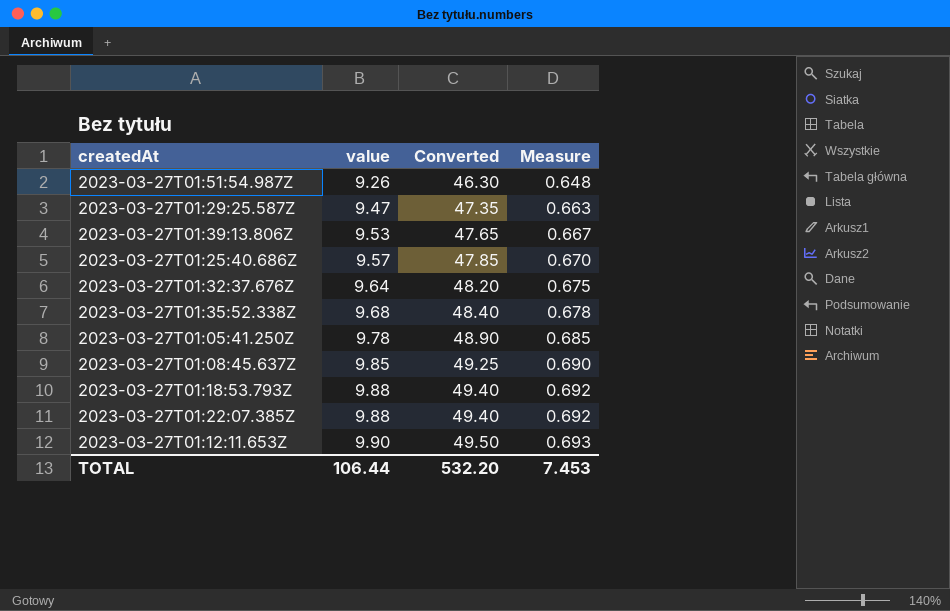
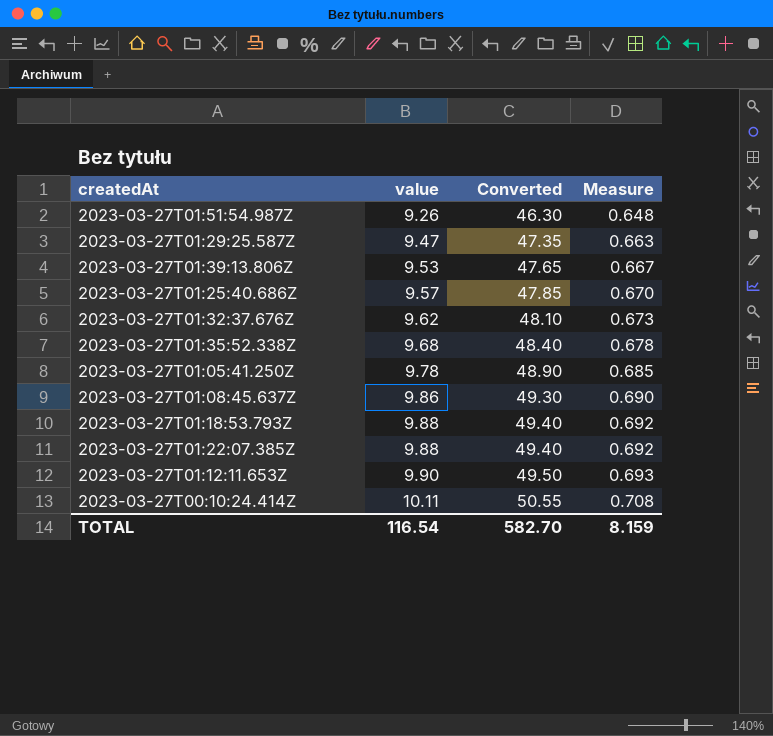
2023-03-27T01:32:37.676Z | value: 9.64 -> 9.62
2023-03-27T01:32:37.676Z | Converted: 48.20 -> 48.10
2023-03-27T01:32:37.676Z | Measure: 0.675 -> 0.673
2023-03-27T01:08:45.637Z | value: 9.85 -> 9.86
2023-03-27T01:08:45.637Z | Converted: 49.25 -> 49.30
row 2023-03-27T00:10:24.414Z: none -> 10.11 | 50.55 | 0.708
TOTAL | value: 106.44 -> 116.54
TOTAL | Converted: 532.20 -> 582.70
TOTAL | Measure: 7.453 -> 8.159

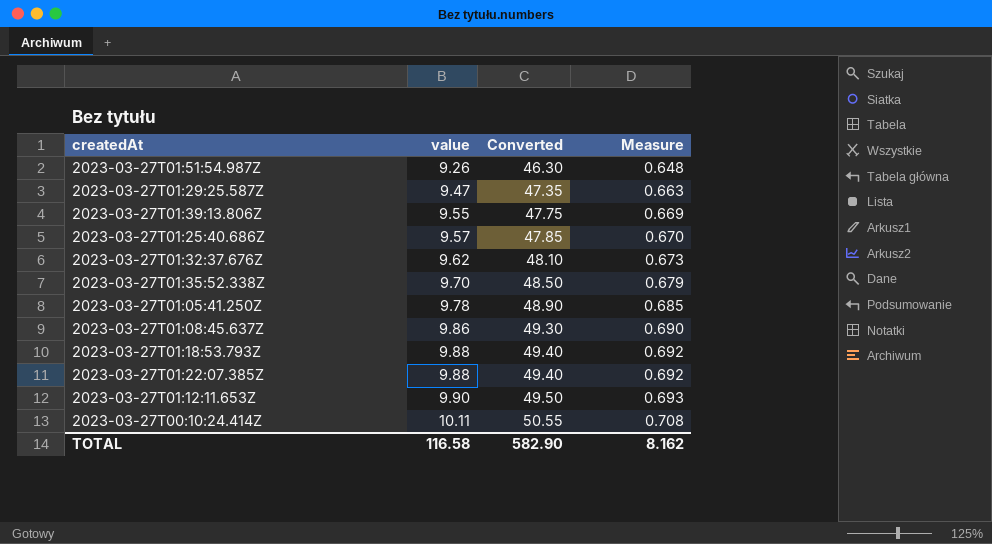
2023-03-27T01:39:13.806Z | value: 9.53 -> 9.55
2023-03-27T01:39:13.806Z | Converted: 47.65 -> 47.75
2023-03-27T01:39:13.806Z | Measure: 0.667 -> 0.669
2023-03-27T01:35:52.338Z | value: 9.68 -> 9.70
2023-03-27T01:35:52.338Z | Converted: 48.40 -> 48.50
2023-03-27T01:35:52.338Z | Measure: 0.678 -> 0.679
TOTAL | value: 116.54 -> 116.58
TOTAL | Converted: 582.70 -> 582.90
TOTAL | Measure: 8.159 -> 8.162

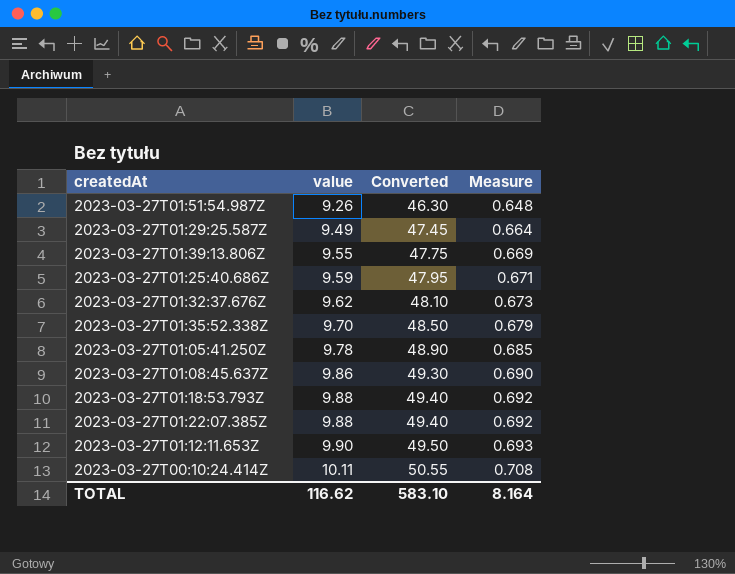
2023-03-27T01:29:25.587Z | value: 9.47 -> 9.49
2023-03-27T01:29:25.587Z | Converted: 47.35 -> 47.45
2023-03-27T01:29:25.587Z | Measure: 0.663 -> 0.664
2023-03-27T01:25:40.686Z | value: 9.57 -> 9.59
2023-03-27T01:25:40.686Z | Converted: 47.85 -> 47.95
2023-03-27T01:25:40.686Z | Measure: 0.670 -> 0.671
TOTAL | value: 116.58 -> 116.62
TOTAL | Converted: 582.90 -> 583.10
TOTAL | Measure: 8.162 -> 8.164

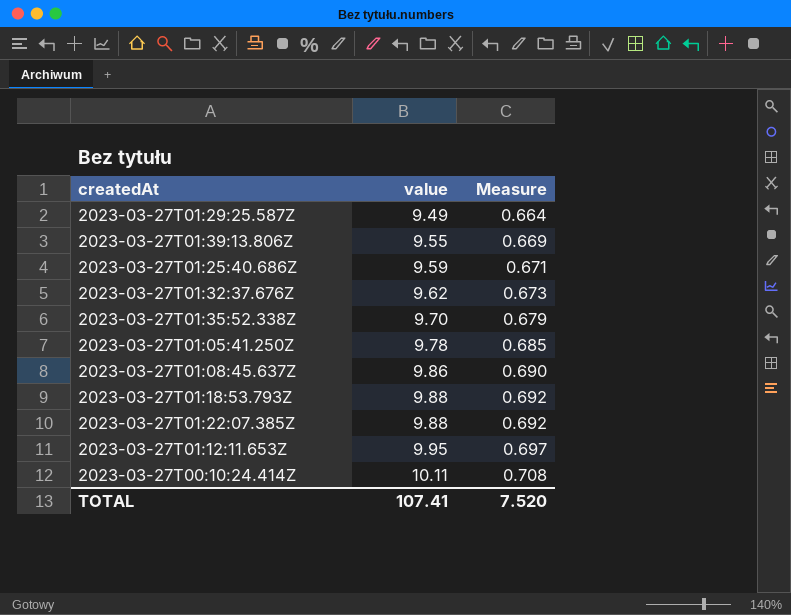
column Converted | formula: [value] * 5 -> none
row 2023-03-27T01:51:54.987Z: 9.26 | 46.30 | 0.648 -> none
2023-03-27T01:12:11.653Z | value: 9.90 -> 9.95
2023-03-27T01:12:11.653Z | Measure: 0.693 -> 0.697
TOTAL | value: 116.62 -> 107.41
TOTAL | Measure: 8.164 -> 7.520

